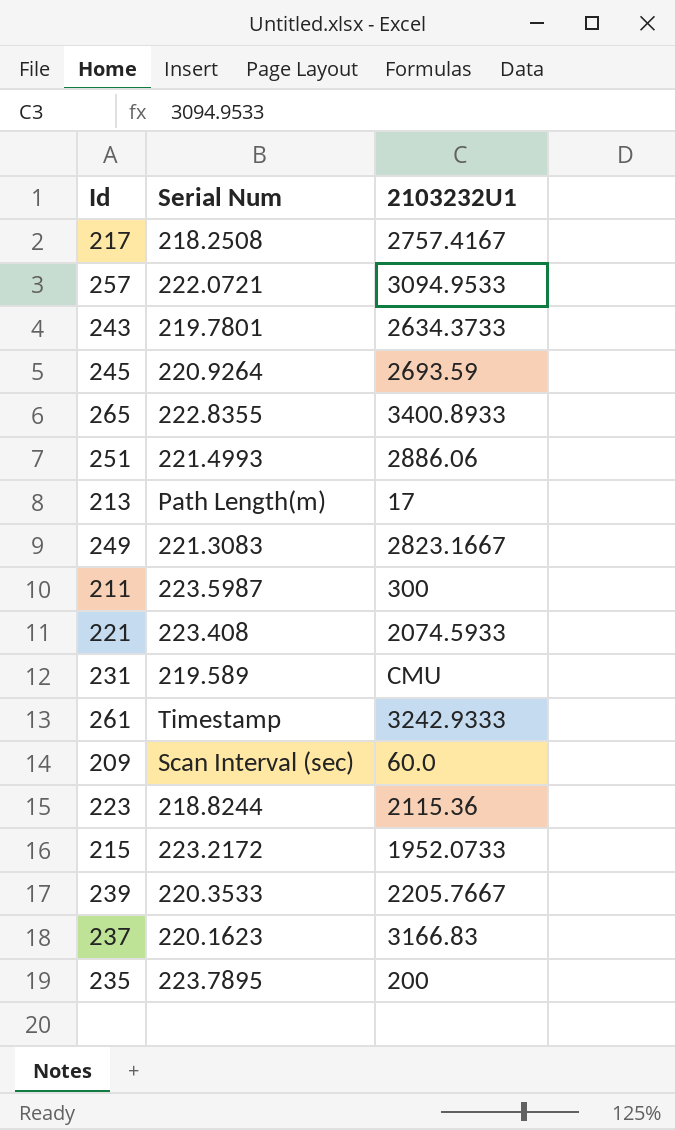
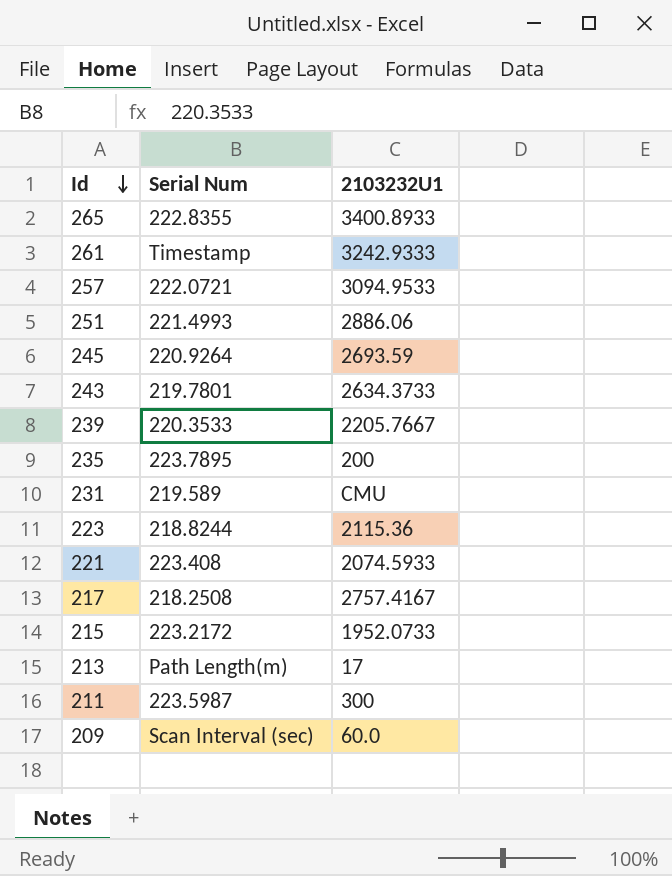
row order: none -> Id descending
row 249: 221.3083 | 2823.1667 -> none
row 237: 220.1623 | 3166.83 -> none

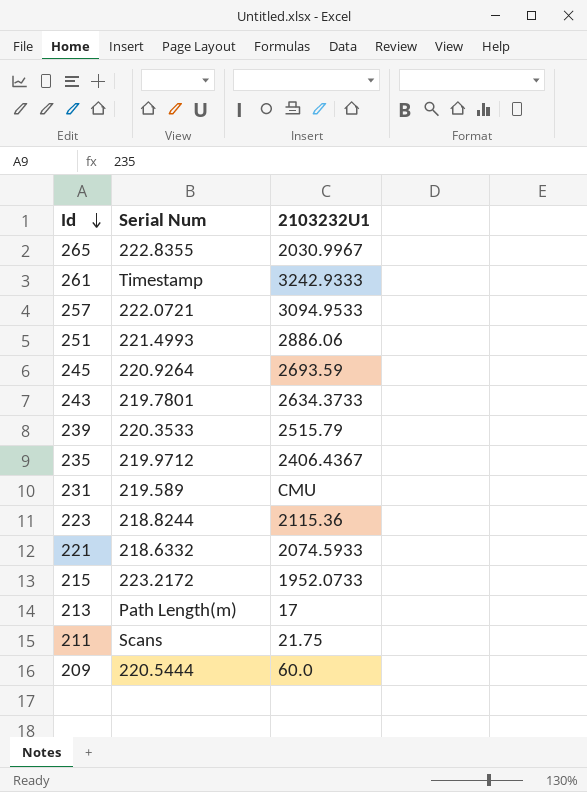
row 217: 218.2508 | 2757.4167 -> none
265 | 2103232U1: 3400.8933 -> 2030.9967
239 | 2103232U1: 2205.7667 -> 2515.79
235 | Serial Num: 223.7895 -> 219.9712
235 | 2103232U1: 200 -> 2406.4367
221 | Serial Num: 223.408 -> 218.6332
211 | Serial Num: 223.5987 -> Scans
211 | 2103232U1: 300 -> 21.75
209 | Serial Num: Scan Interval (sec) -> 220.5444

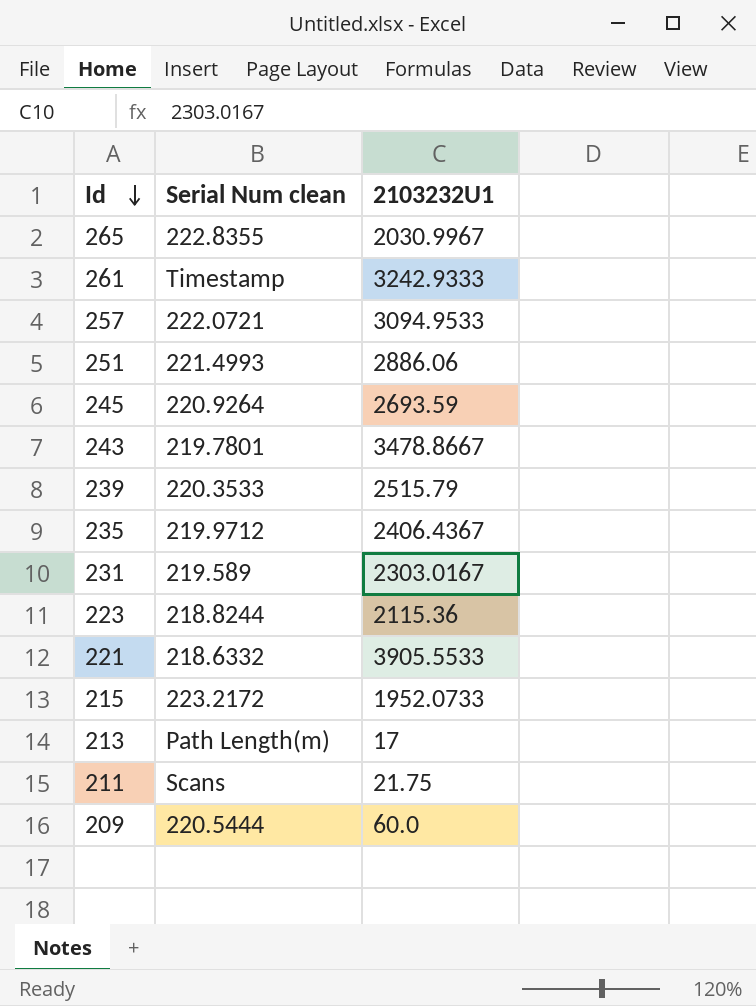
column name: Serial Num -> Serial Num clean
243 | 2103232U1: 2634.3733 -> 3478.8667
231 | 2103232U1: CMU -> 2303.0167
221 | 2103232U1: 2074.5933 -> 3905.5533

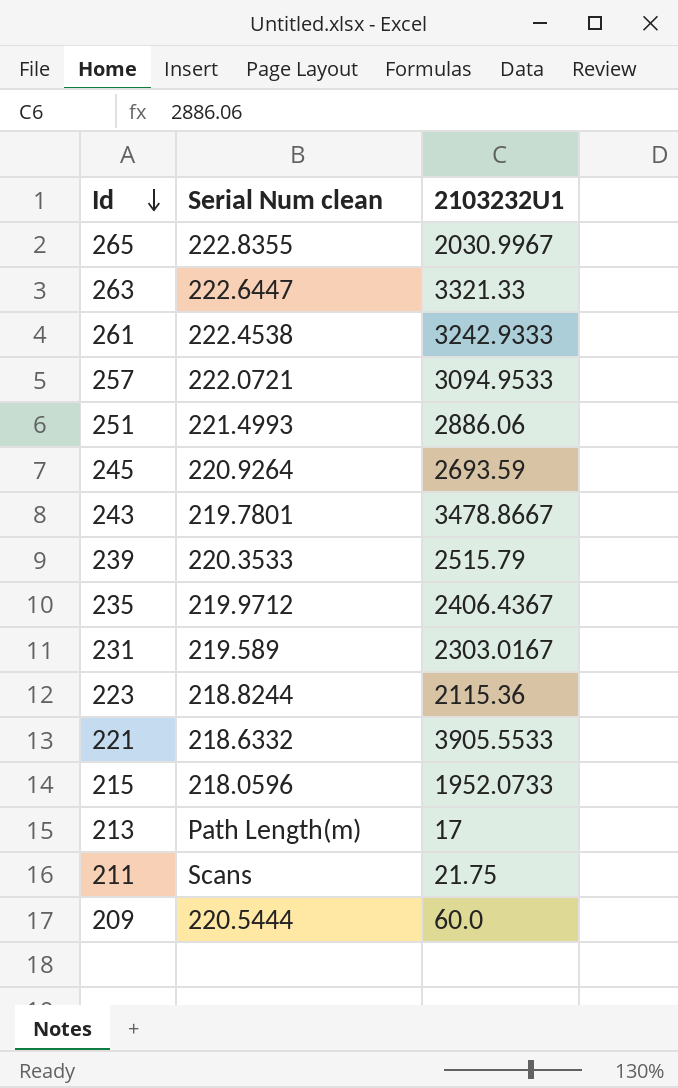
row 263: none -> 222.6447 | 3321.33
261 | Serial Num clean: Timestamp -> 222.4538
215 | Serial Num clean: 223.2172 -> 218.0596

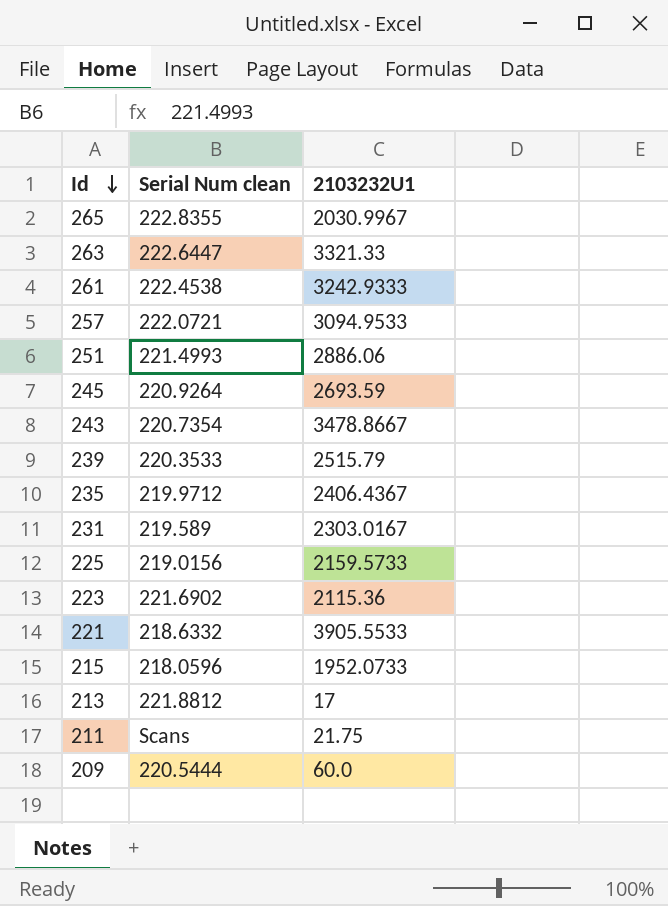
243 | Serial Num clean: 219.7801 -> 220.7354
row 225: none -> 219.0156 | 2159.5733
223 | Serial Num clean: 218.8244 -> 221.6902
213 | Serial Num clean: Path Length(m) -> 221.8812

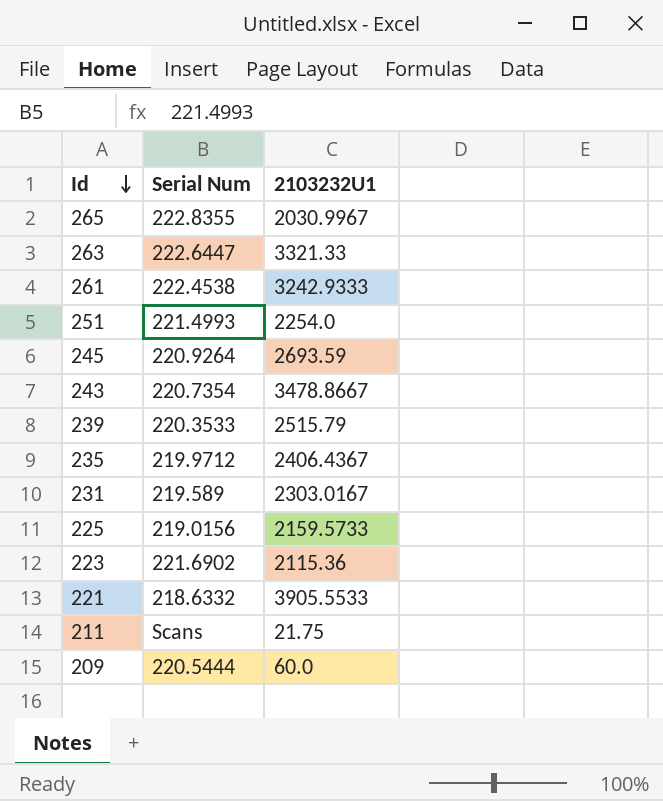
column name: Serial Num clean -> Serial Num
row 257: 222.0721 | 3094.9533 -> none
row 215: 218.0596 | 1952.0733 -> none
row 213: 221.8812 | 17 -> none
251 | 2103232U1: 2886.06 -> 2254.0

